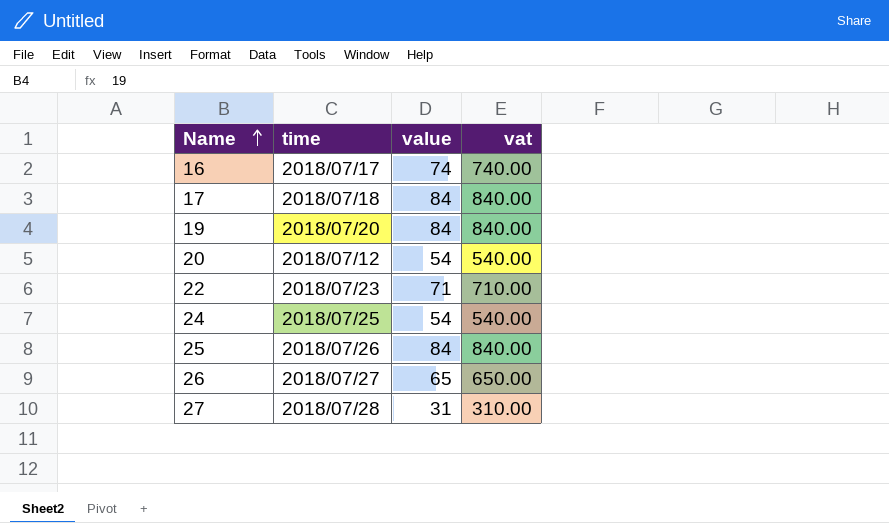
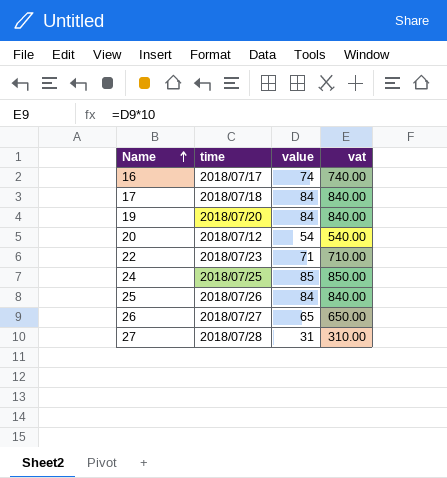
24 | value: 54 -> 85
24 | vat: 540.00 -> 850.00

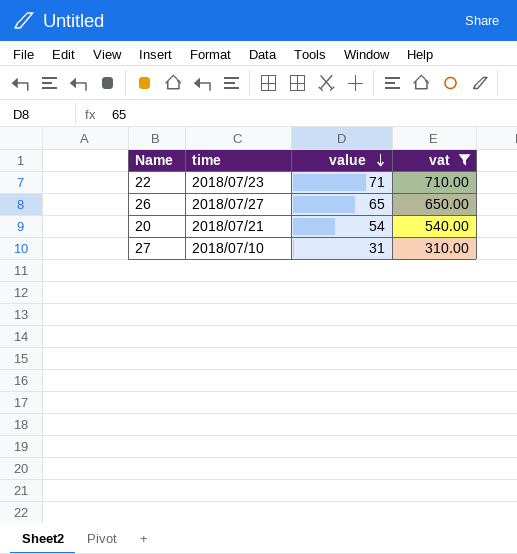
filter: none -> vat <= 710.00
row order: Name ascending -> value descending
20 | time: 2018/07/12 -> 2018/07/21
27 | time: 2018/07/28 -> 2018/07/10

